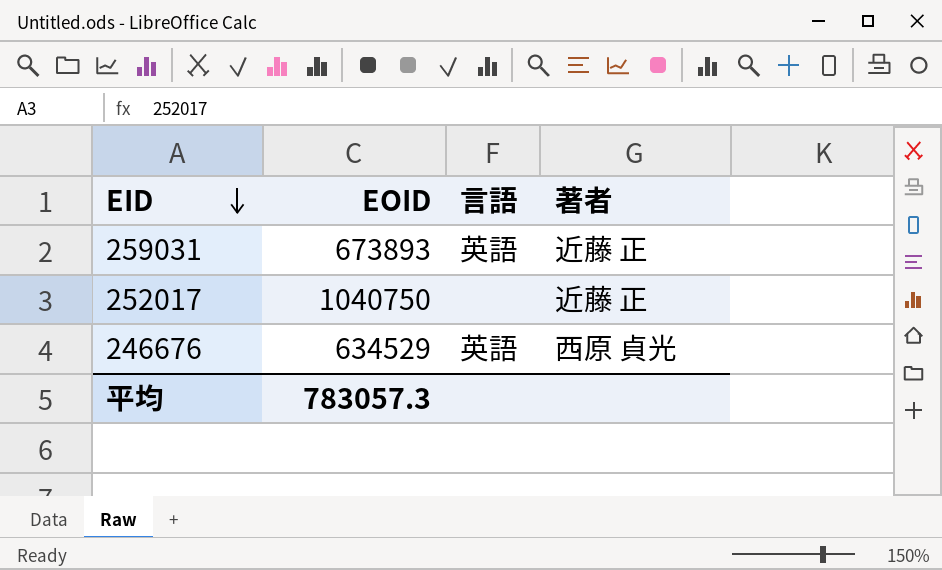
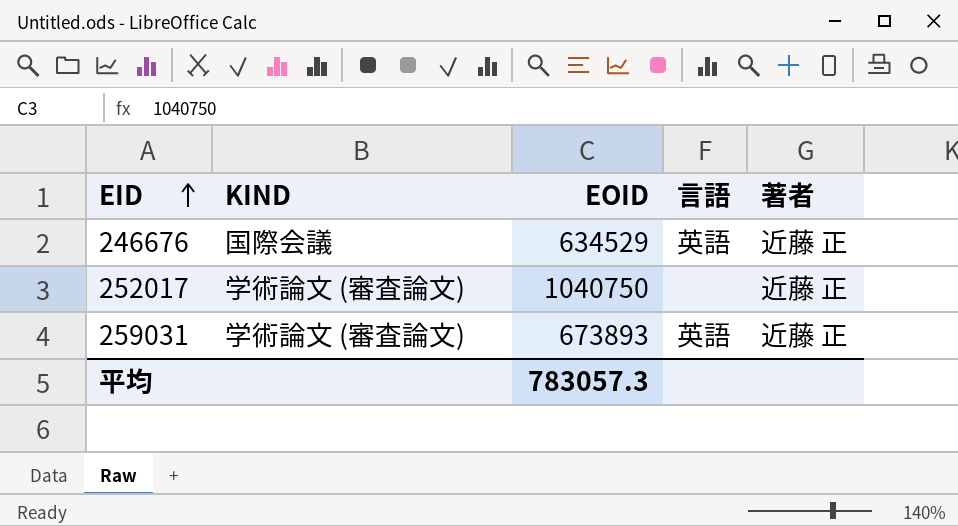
row order: EID descending -> EID ascending
column KIND | position: none -> 2
246676 | 著者: 西原 貞光 -> 近藤 正

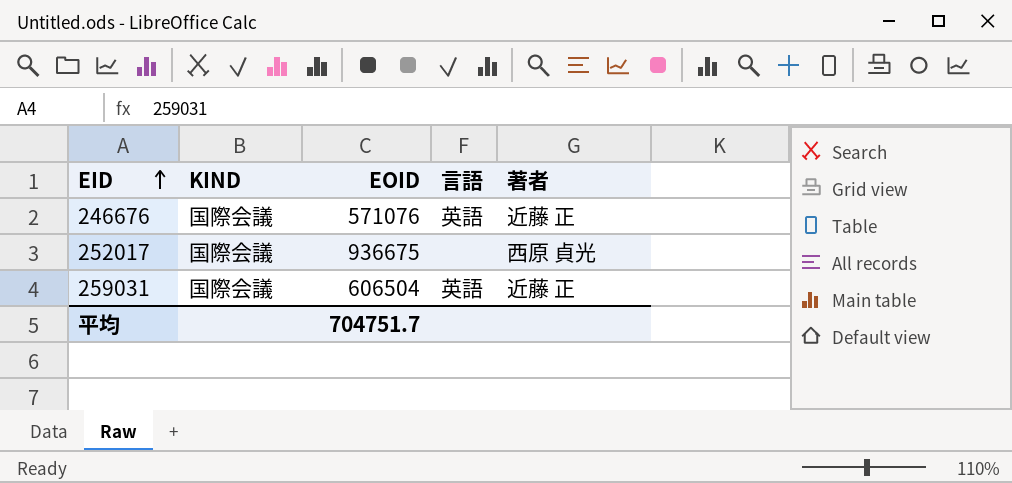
246676 | EOID: 634529 -> 571076
252017 | KIND: 学術論文 (審査論文) -> 国際会議
252017 | EOID: 1040750 -> 936675
252017 | 著者: 近藤 正 -> 西原 貞光
259031 | KIND: 学術論文 (審査論文) -> 国際会議
259031 | EOID: 673893 -> 606504
平均 | EOID: 783057.3 -> 704751.7

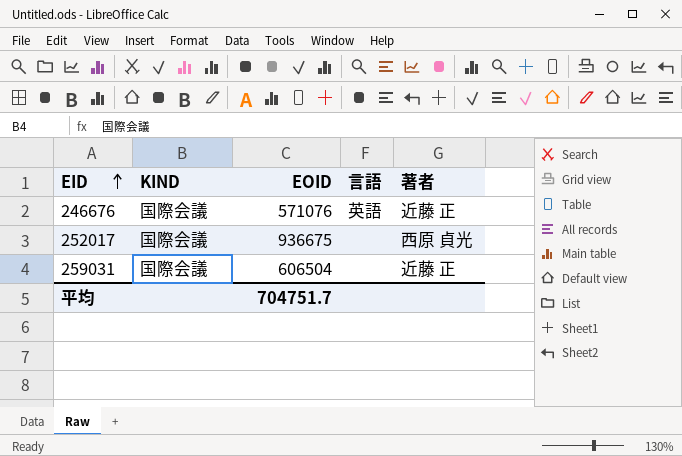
259031 | 言語: 英語 -> none

